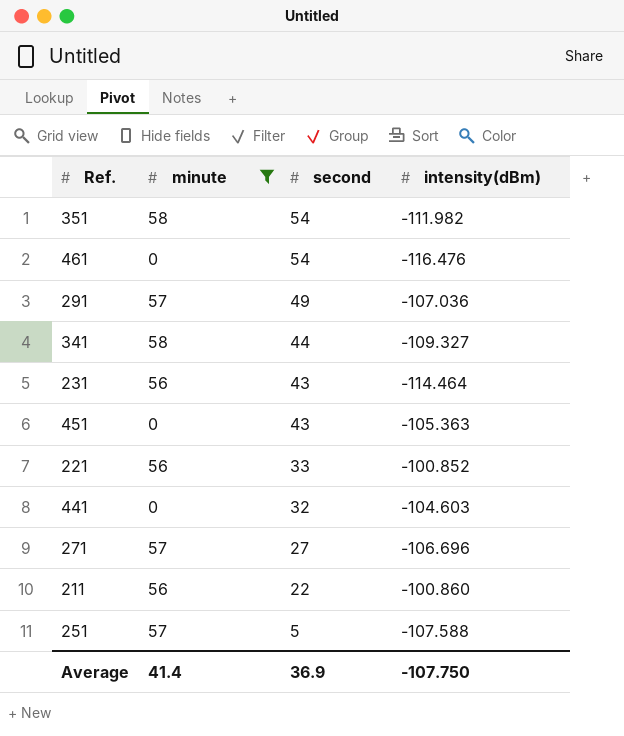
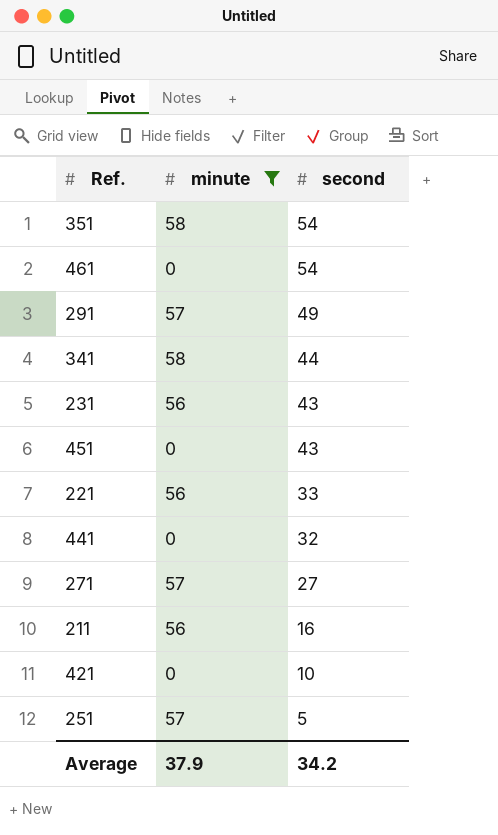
column intensity(dBm) | position: 4 -> none
211 | second: 22 -> 16
row 421: none -> 0 | 10
Average | minute: 41.4 -> 37.9
Average | second: 36.9 -> 34.2

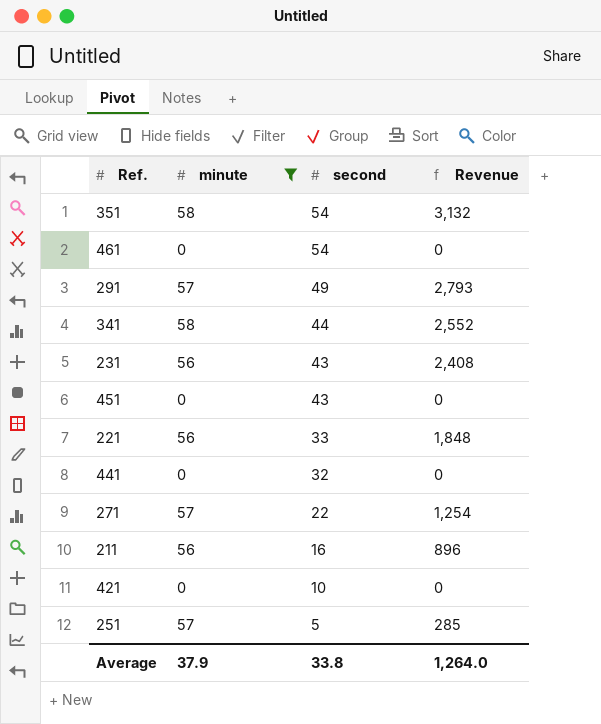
column Revenue | formula: none -> [minute] * [second]
271 | second: 27 -> 22
Average | second: 34.2 -> 33.8

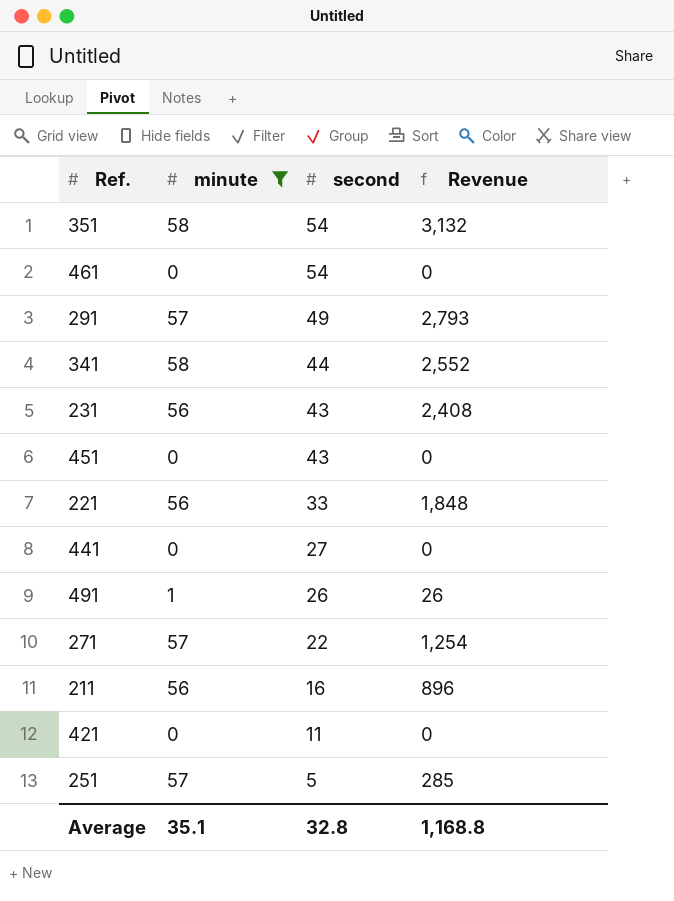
441 | second: 32 -> 27
row 491: none -> 1 | 26 | 26
421 | second: 10 -> 11
Average | minute: 37.9 -> 35.1
Average | second: 33.8 -> 32.8
Average | Revenue: 1,264.0 -> 1,168.8

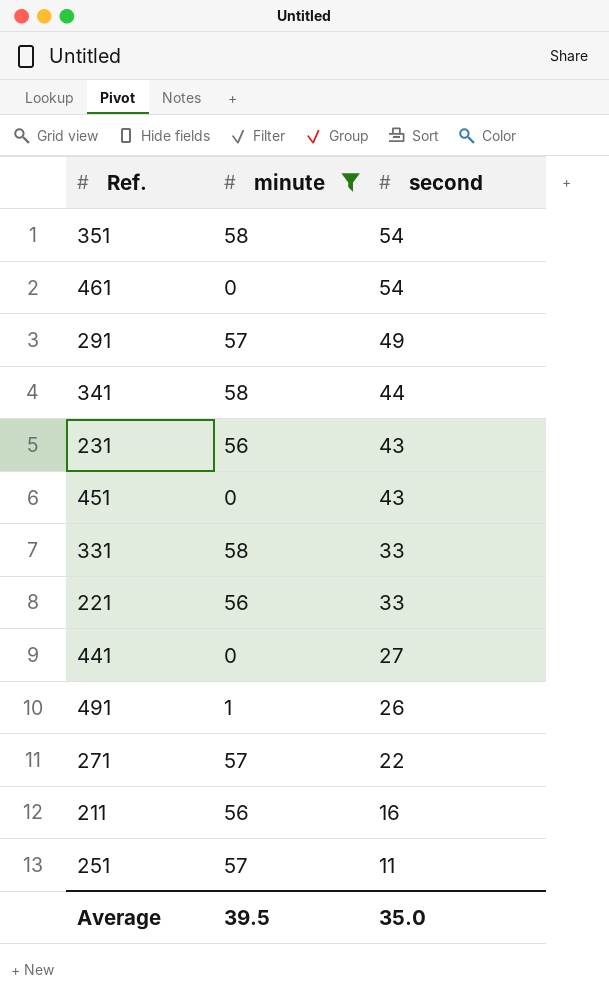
column Revenue | formula: [minute] * [second] -> none
row 421: 0 | 11 | 0 -> none
row 331: none -> 58 | 33
251 | second: 5 -> 11
Average | minute: 35.1 -> 39.5
Average | second: 32.8 -> 35.0

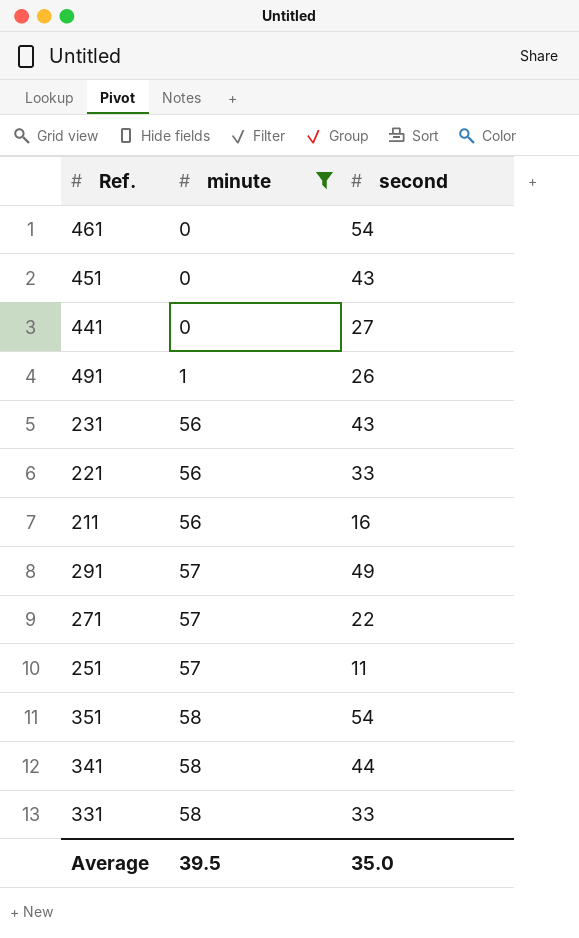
row order: second descending -> minute ascending

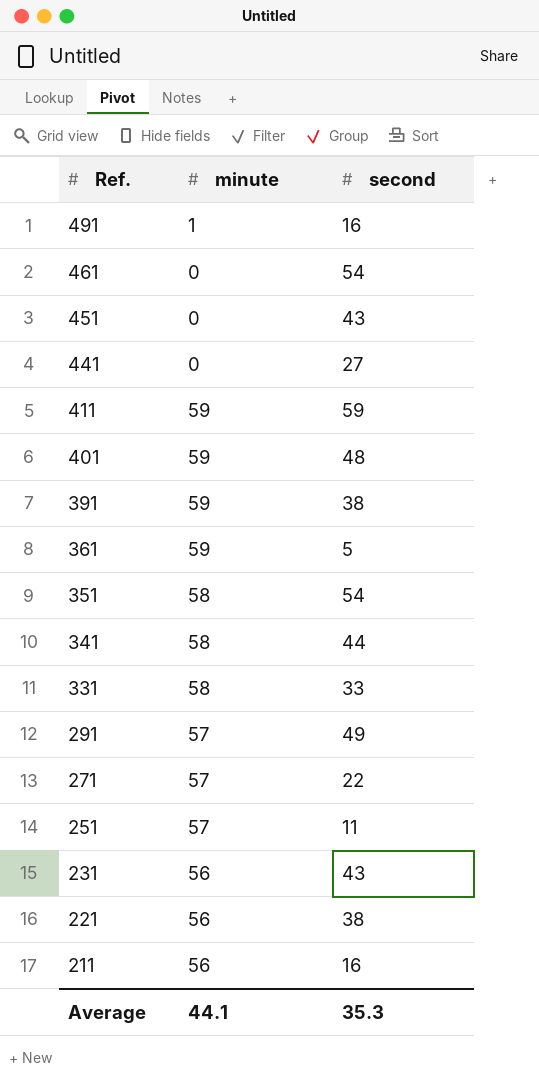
filter: minute != 59 -> none
row order: minute ascending -> Ref. descending
491 | second: 26 -> 16
221 | second: 33 -> 38
Average | minute: 39.5 -> 44.1
Average | second: 35.0 -> 35.3

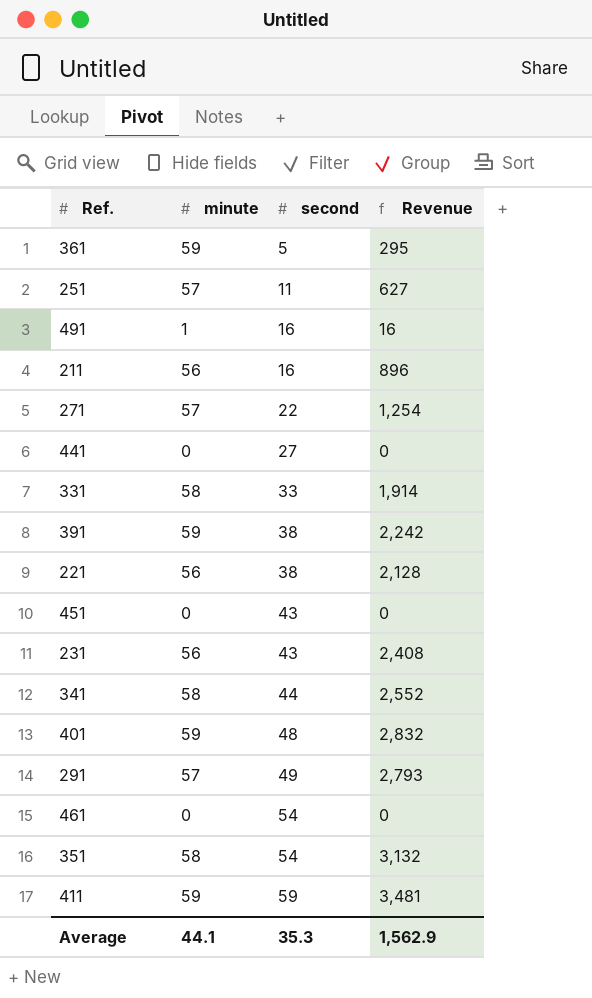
row order: Ref. descending -> second ascending
column Revenue | formula: none -> [minute] * [second]

